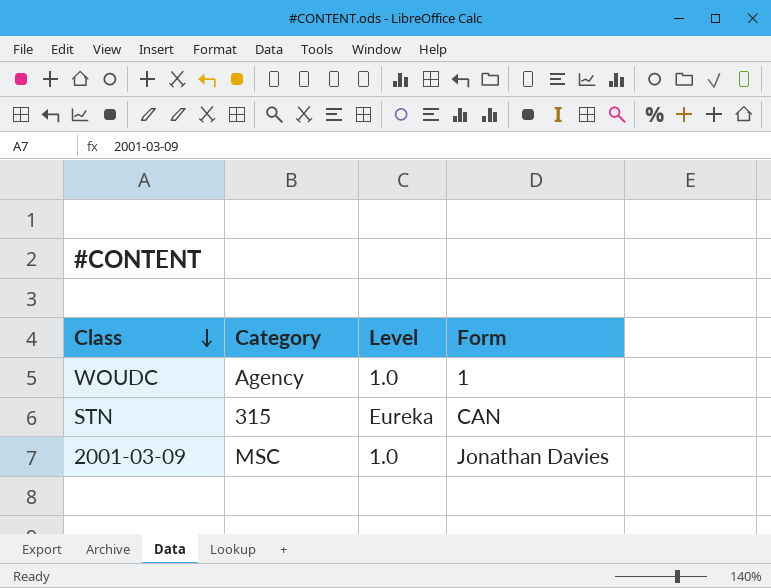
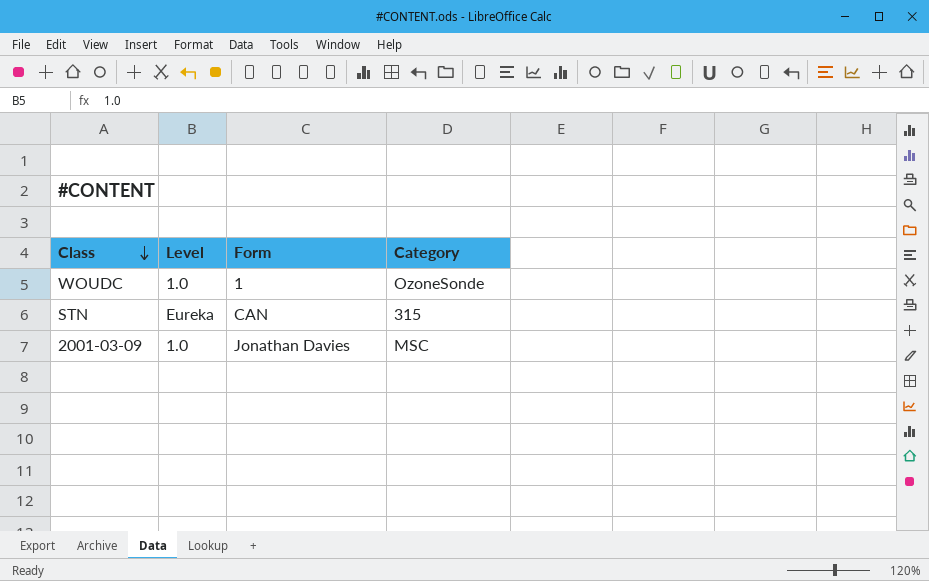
column Category | position: 2 -> 4
WOUDC | Category: Agency -> OzoneSonde

